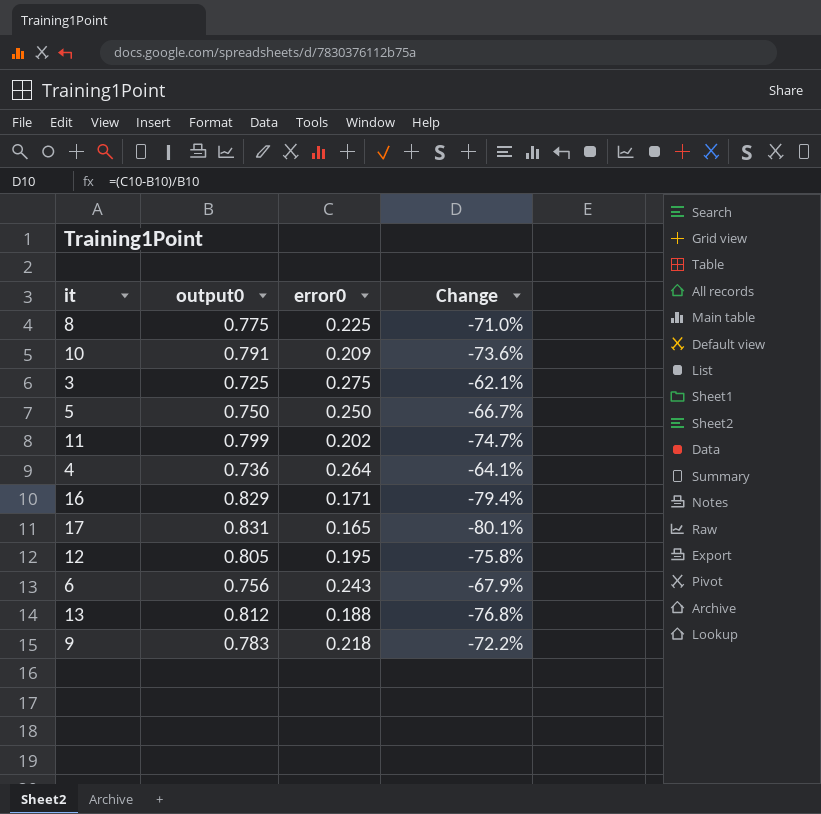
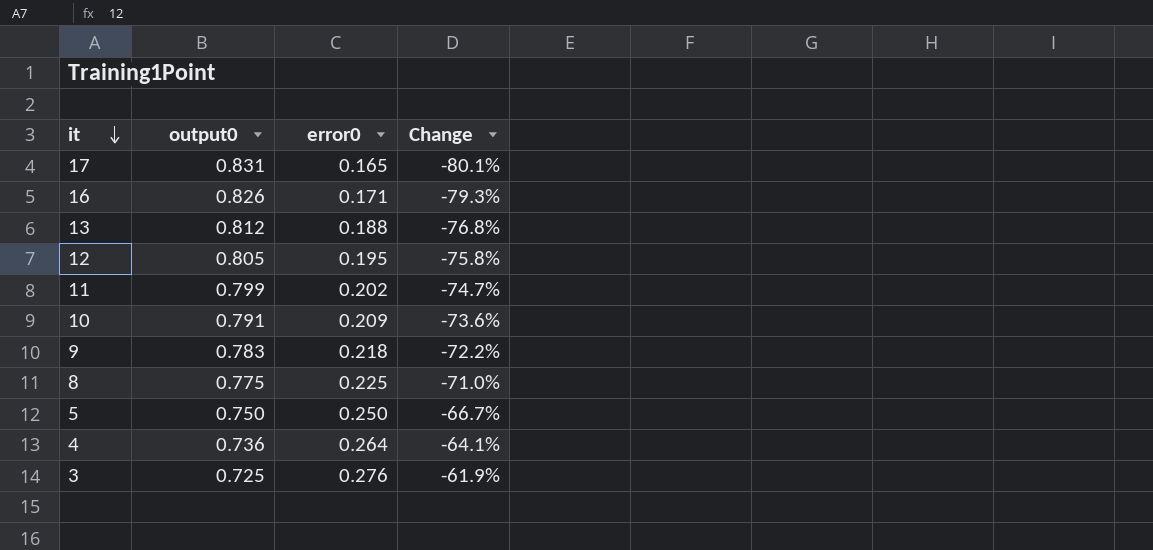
row order: none -> it descending
row 6: 0.756 | 0.243 | -67.9% -> none
16 | output0: 0.829 -> 0.826
16 | Change: -79.4% -> -79.3%
3 | error0: 0.275 -> 0.276
3 | Change: -62.1% -> -61.9%

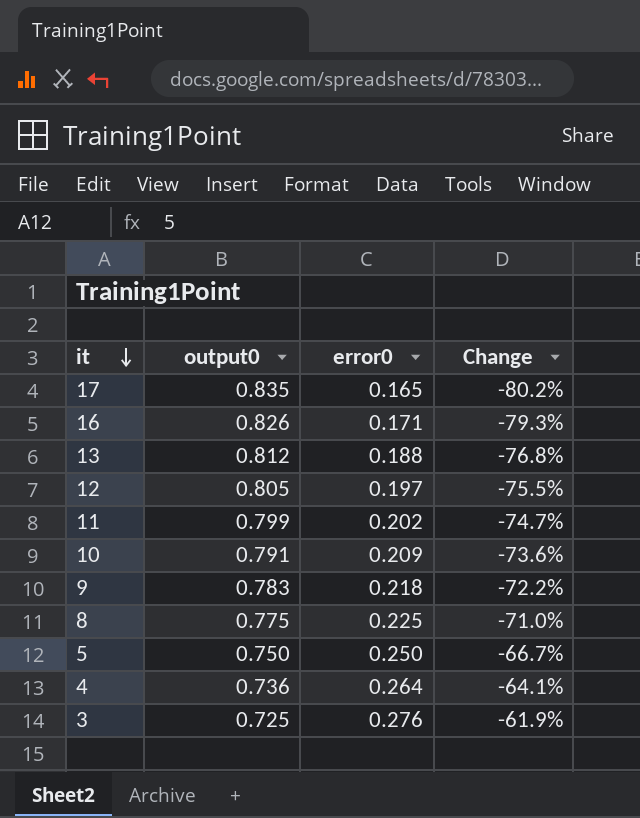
17 | output0: 0.831 -> 0.835
17 | Change: -80.1% -> -80.2%
12 | error0: 0.195 -> 0.197
12 | Change: -75.8% -> -75.5%

